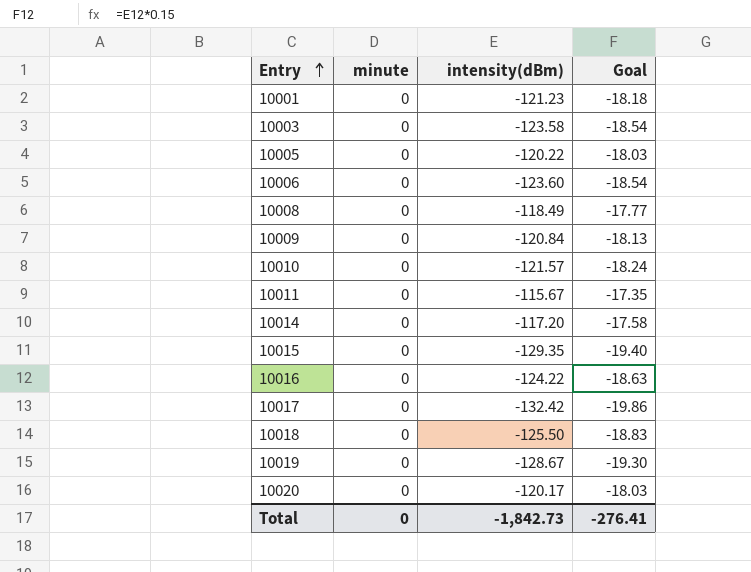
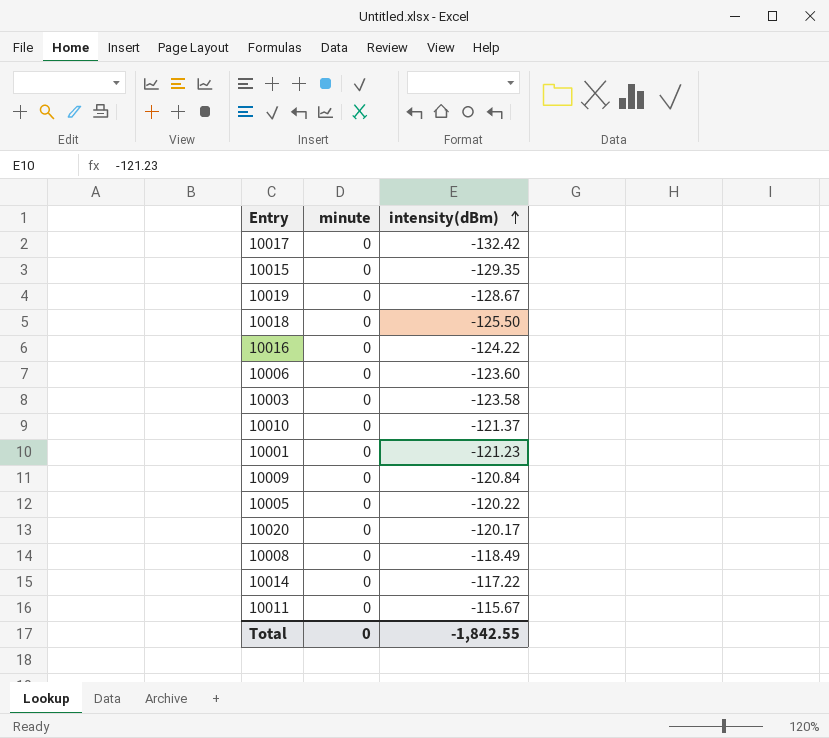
row order: Entry ascending -> intensity(dBm) ascending
column Goal | formula: [intensity(dBm)] * 0.15 -> none
10010 | intensity(dBm): -121.57 -> -121.37
10014 | intensity(dBm): -117.20 -> -117.22
Total | intensity(dBm): -1,842.73 -> -1,842.55

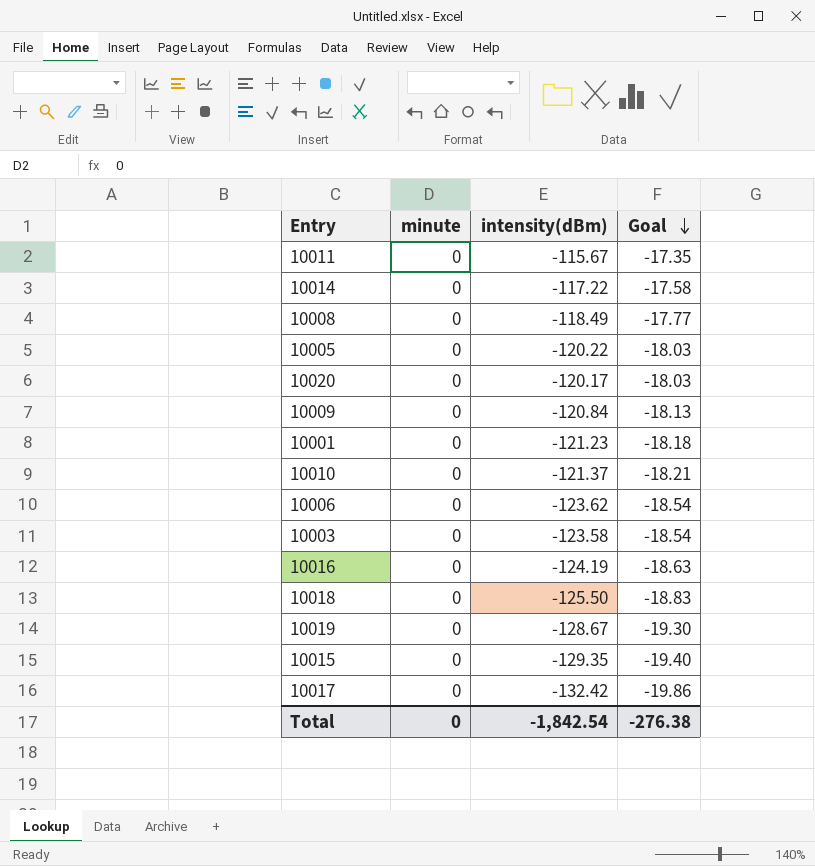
row order: intensity(dBm) ascending -> Goal descending
column Goal | formula: none -> [intensity(dBm)] * 0.15
10006 | intensity(dBm): -123.60 -> -123.62
10016 | intensity(dBm): -124.22 -> -124.19
Total | intensity(dBm): -1,842.55 -> -1,842.54

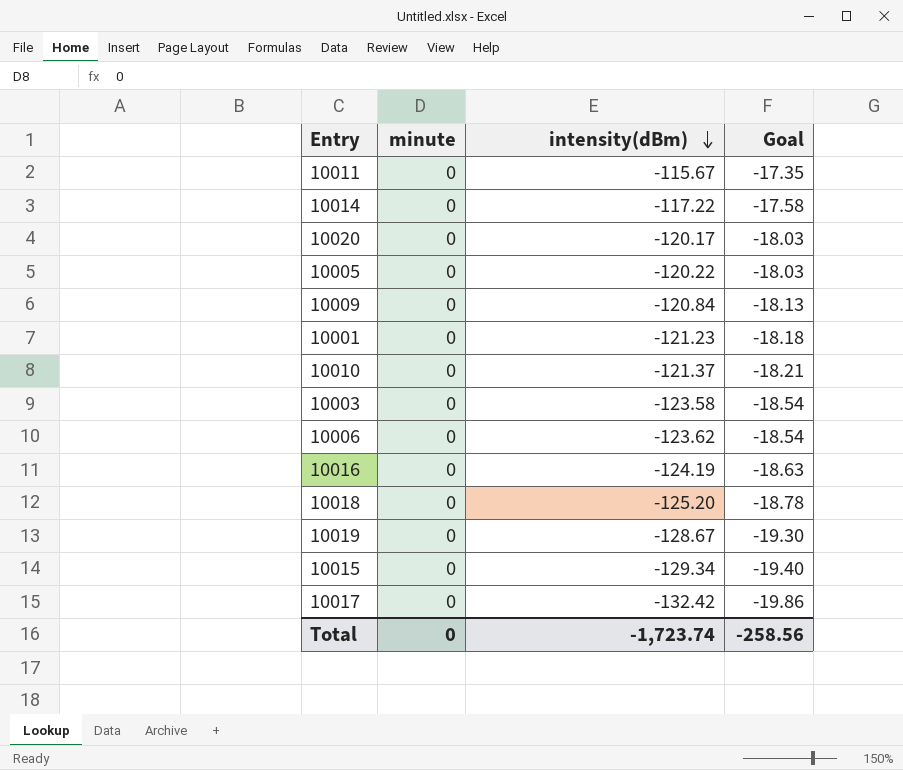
row order: Goal descending -> intensity(dBm) descending
row 10008: 0 | -118.49 | -17.77 -> none
10018 | intensity(dBm): -125.50 -> -125.20
10018 | Goal: -18.83 -> -18.78
10015 | intensity(dBm): -129.35 -> -129.34
Total | intensity(dBm): -1,842.54 -> -1,723.74
Total | Goal: -276.38 -> -258.56

